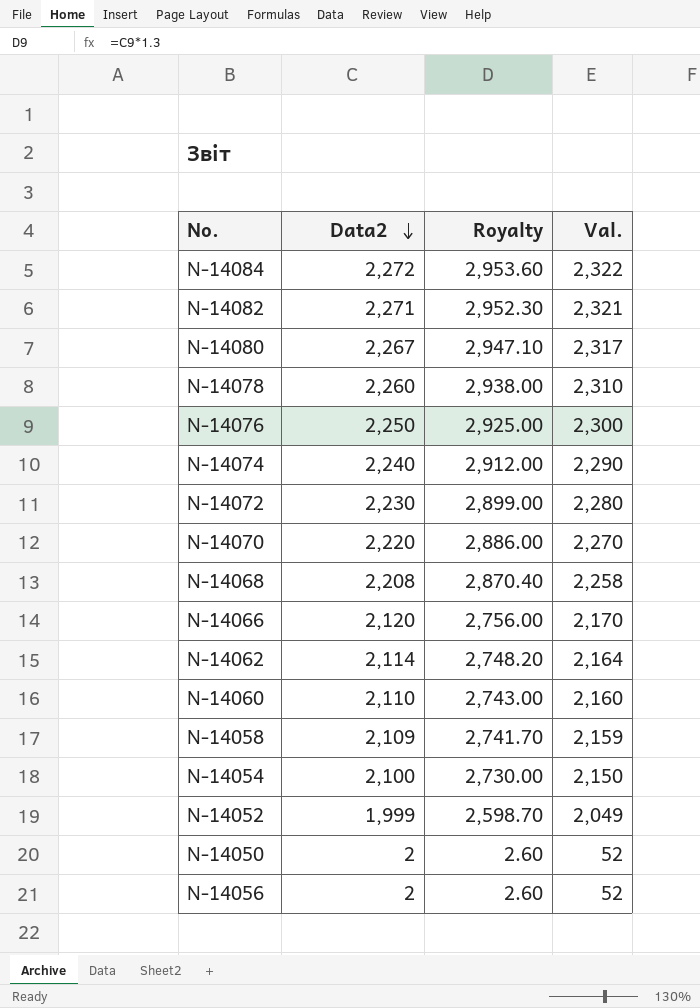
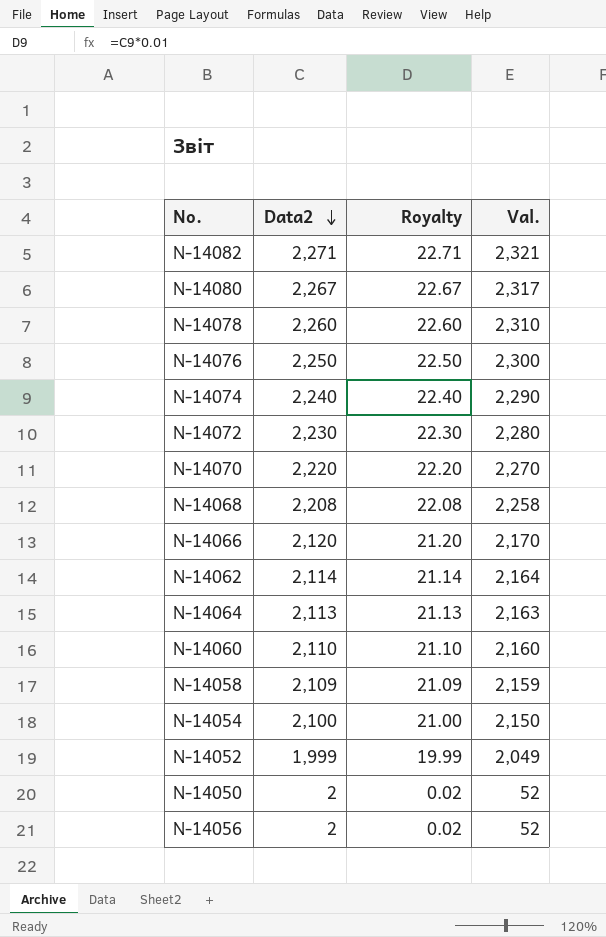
column Royalty | formula: [Data2] * 1.3 -> [Data2] * 0.01
row N-14084: 2,272 | 2,953.60 | 2,322 -> none
row N-14064: none -> 2,113 | 21.13 | 2,163

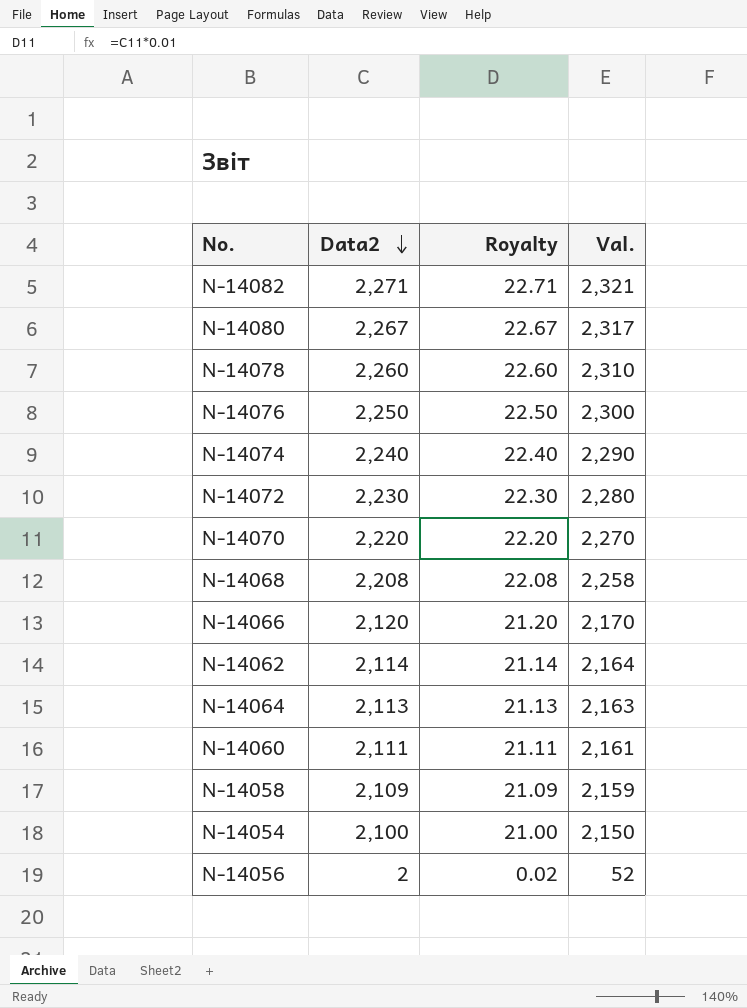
row N-14052: 1,999 | 19.99 | 2,049 -> none
row N-14050: 2 | 0.02 | 52 -> none
N-14060 | Data2: 2,110 -> 2,111
N-14060 | Royalty: 21.10 -> 21.11
N-14060 | Val.: 2,160 -> 2,161

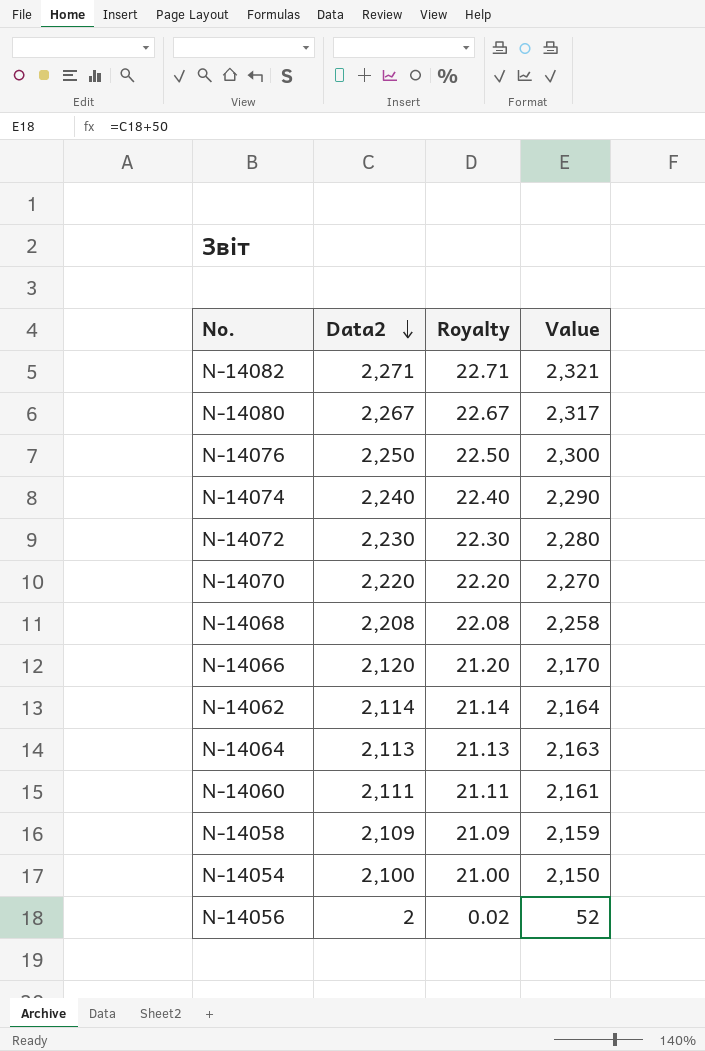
column name: Val. -> Value
row N-14078: 2,260 | 22.60 | 2,310 -> none

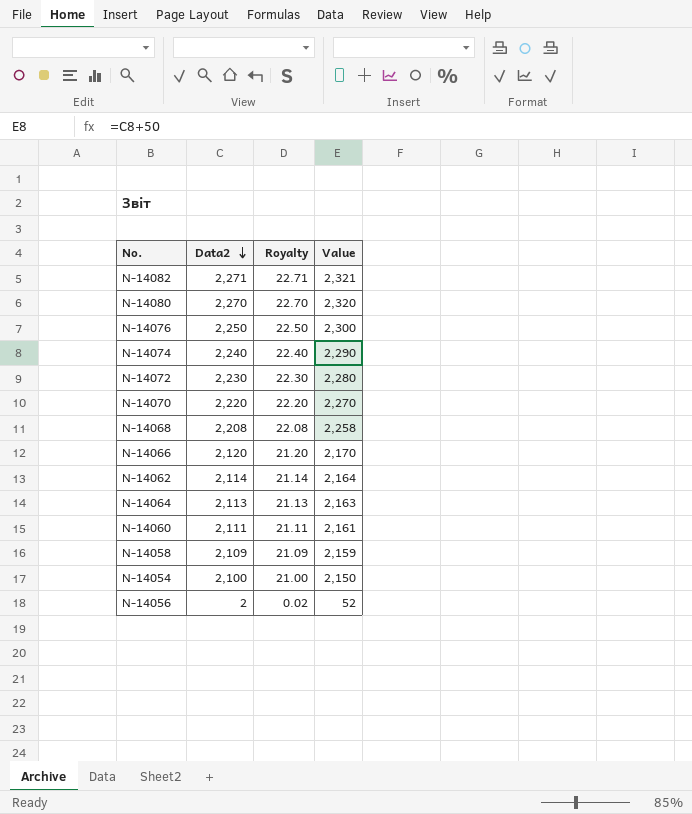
N-14080 | Data2: 2,267 -> 2,270
N-14080 | Royalty: 22.67 -> 22.70
N-14080 | Value: 2,317 -> 2,320

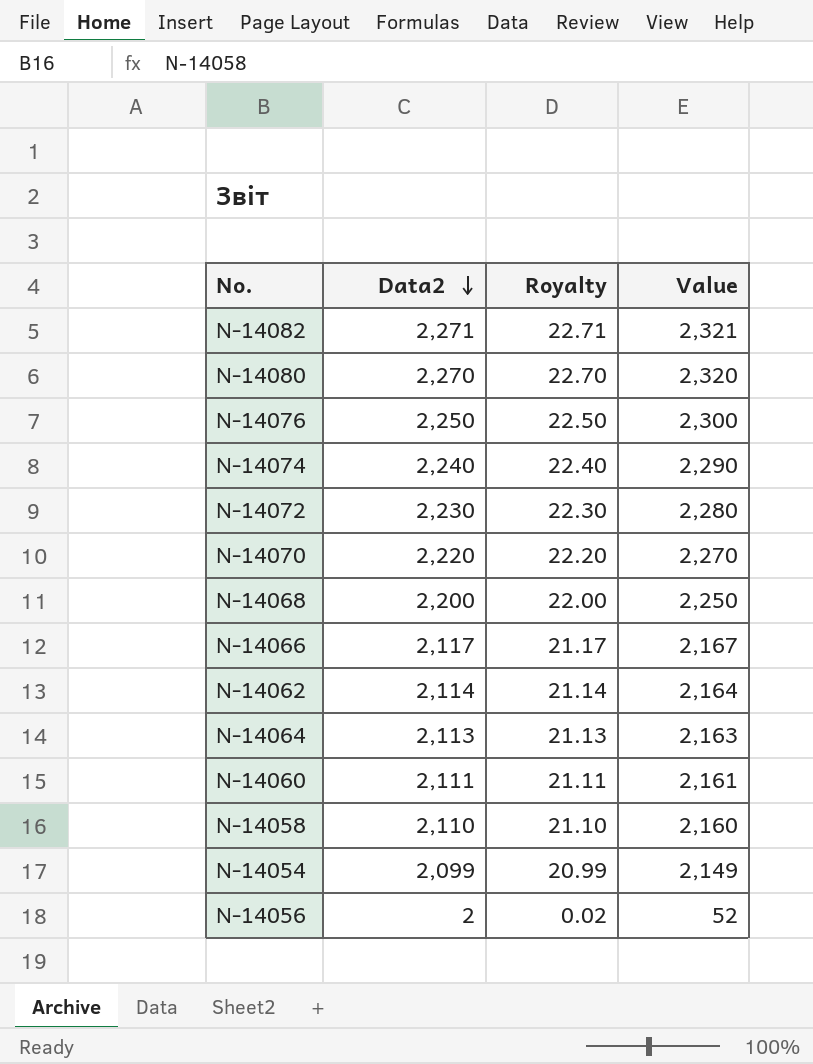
N-14068 | Data2: 2,208 -> 2,200
N-14068 | Royalty: 22.08 -> 22.00
N-14068 | Value: 2,258 -> 2,250
N-14066 | Data2: 2,120 -> 2,117
N-14066 | Royalty: 21.20 -> 21.17
N-14066 | Value: 2,170 -> 2,167
N-14058 | Data2: 2,109 -> 2,110
N-14058 | Royalty: 21.09 -> 21.10
N-14058 | Value: 2,159 -> 2,160
N-14054 | Data2: 2,100 -> 2,099
N-14054 | Royalty: 21.00 -> 20.99
N-14054 | Value: 2,150 -> 2,149

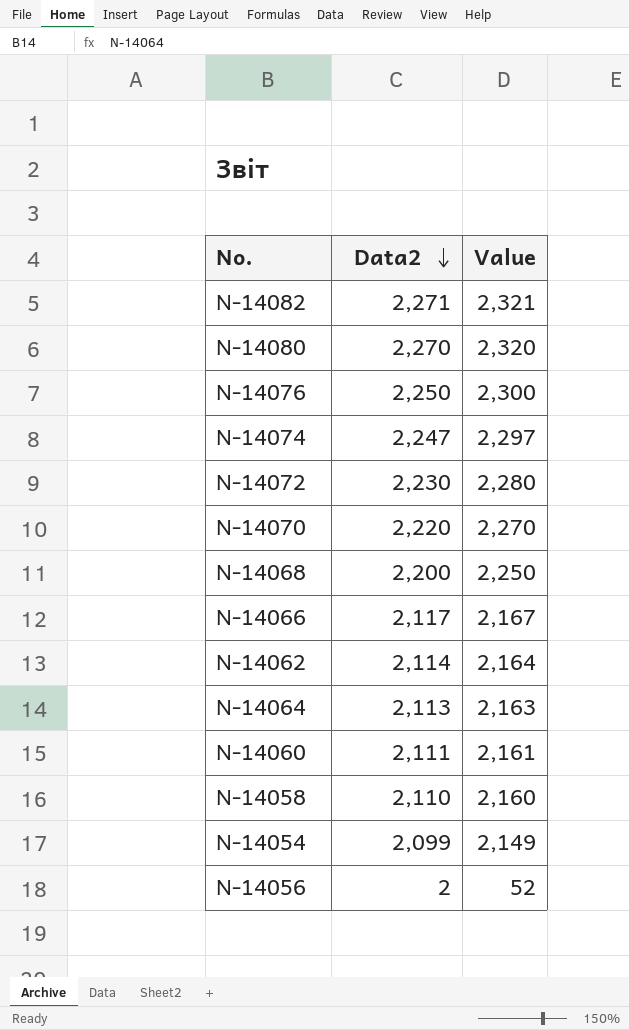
column Royalty | formula: [Data2] * 0.01 -> none
N-14074 | Data2: 2,240 -> 2,247
N-14074 | Value: 2,290 -> 2,297

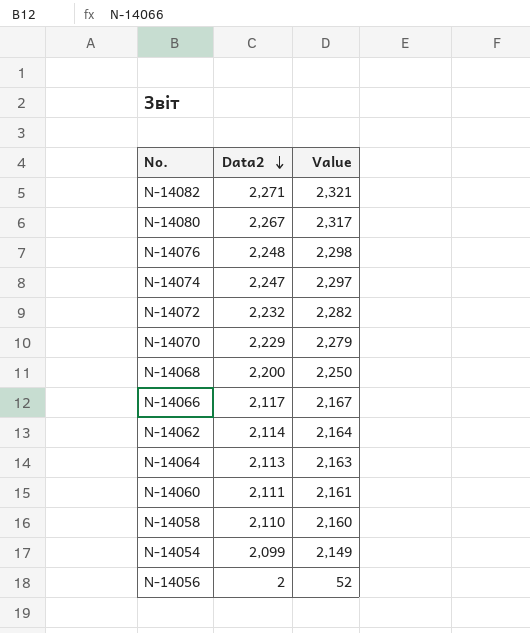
N-14080 | Data2: 2,270 -> 2,267
N-14080 | Value: 2,320 -> 2,317
N-14076 | Data2: 2,250 -> 2,248
N-14076 | Value: 2,300 -> 2,298
N-14072 | Data2: 2,230 -> 2,232
N-14072 | Value: 2,280 -> 2,282
N-14070 | Data2: 2,220 -> 2,229
N-14070 | Value: 2,270 -> 2,279

